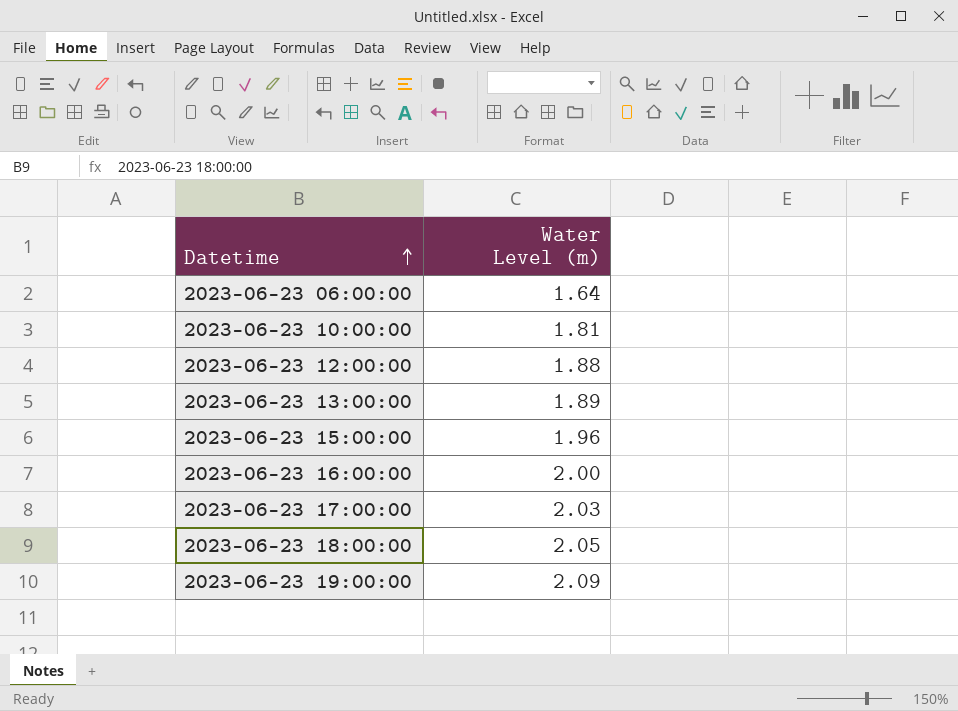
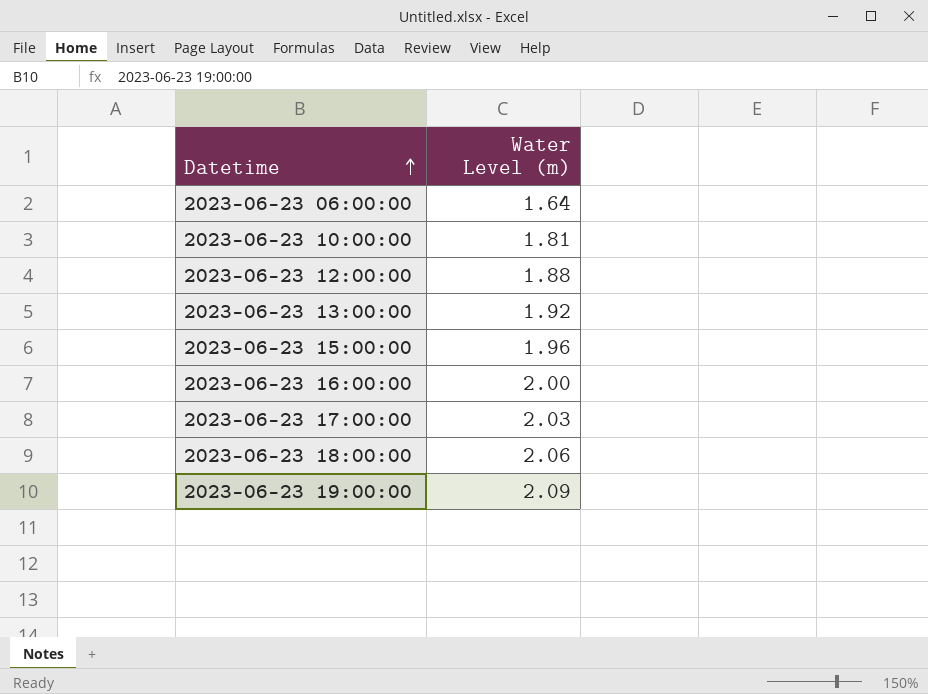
2023-06-23 13:00:00 | Water Level (m): 1.89 -> 1.92
2023-06-23 18:00:00 | Water Level (m): 2.05 -> 2.06

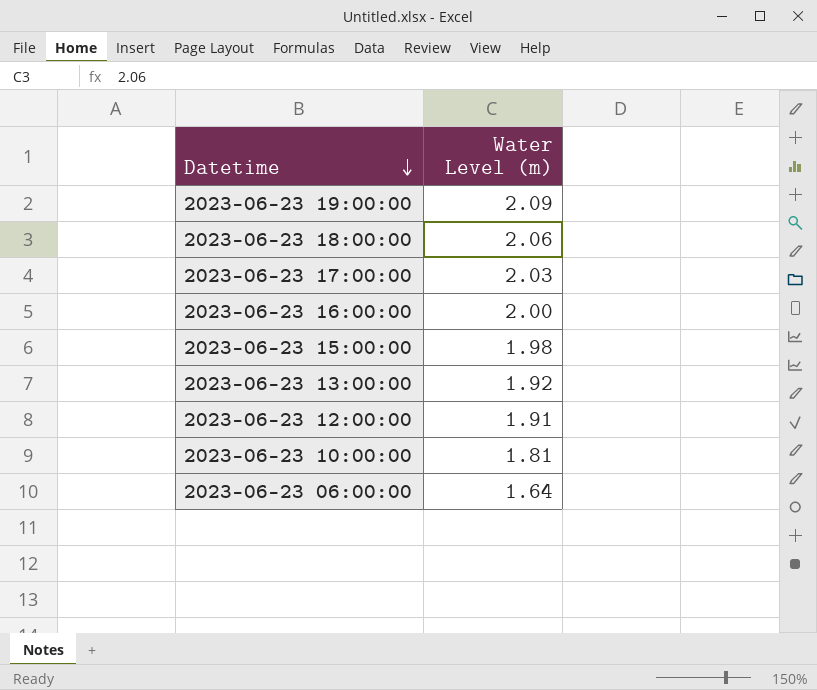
row order: Datetime ascending -> Datetime descending
2023-06-23 15:00:00 | Water Level (m): 1.96 -> 1.98
2023-06-23 12:00:00 | Water Level (m): 1.88 -> 1.91

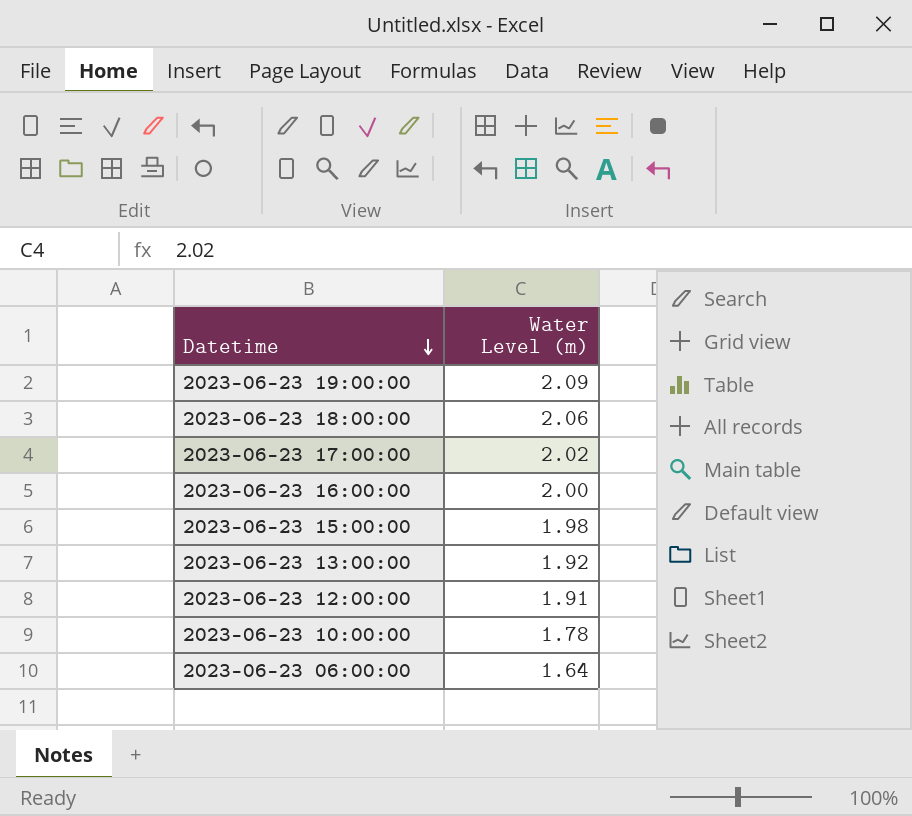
2023-06-23 17:00:00 | Water Level (m): 2.03 -> 2.02
2023-06-23 10:00:00 | Water Level (m): 1.81 -> 1.78

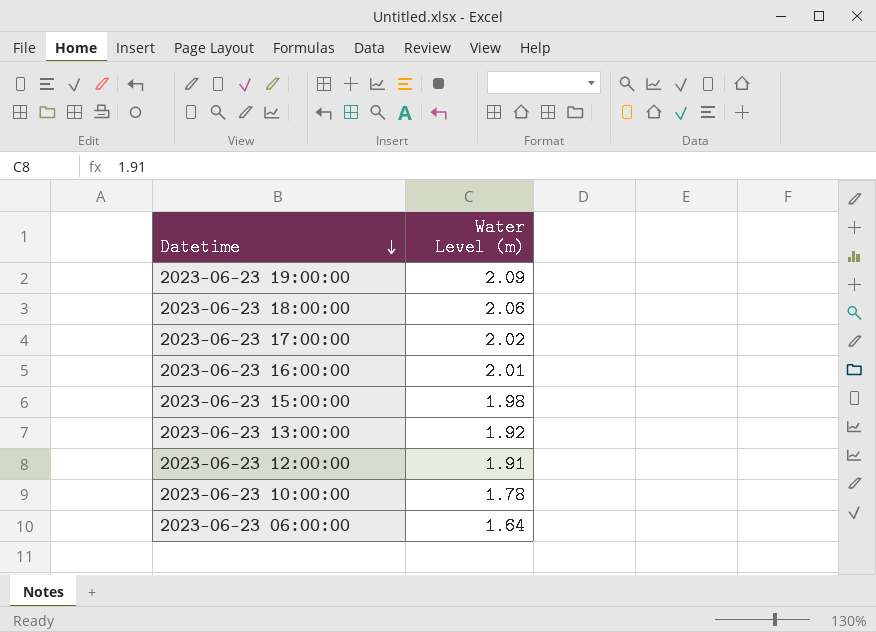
2023-06-23 16:00:00 | Water Level (m): 2.00 -> 2.01

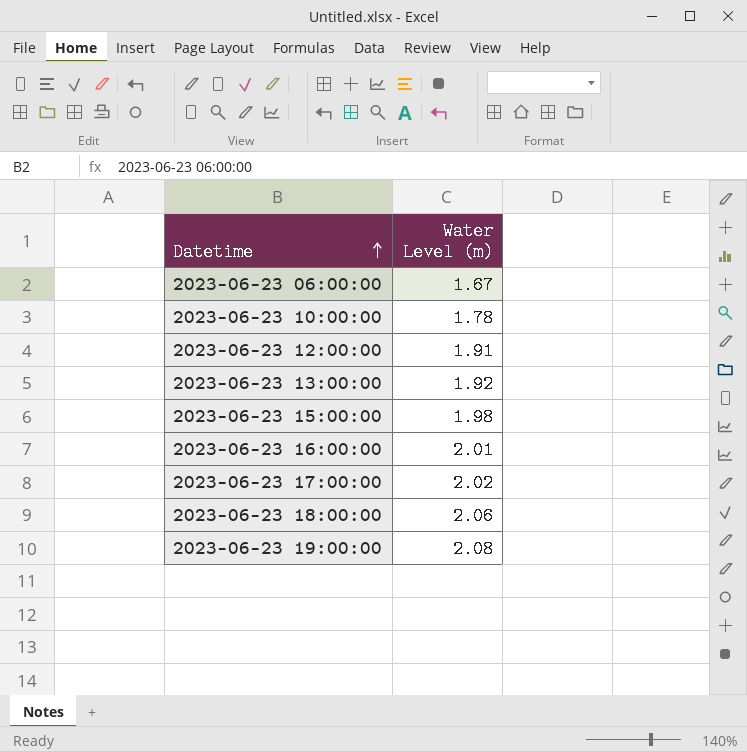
row order: Datetime descending -> Datetime ascending
2023-06-23 06:00:00 | Water Level (m): 1.64 -> 1.67
2023-06-23 19:00:00 | Water Level (m): 2.09 -> 2.08

